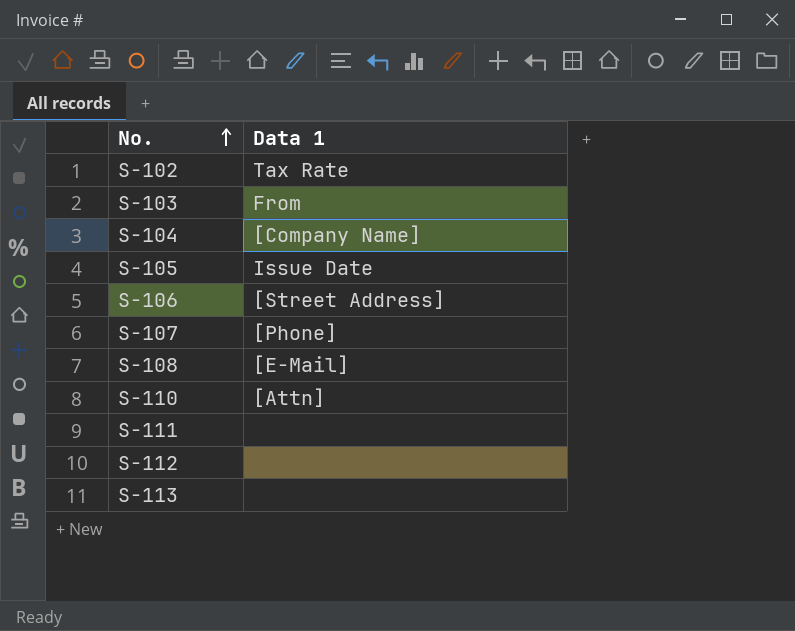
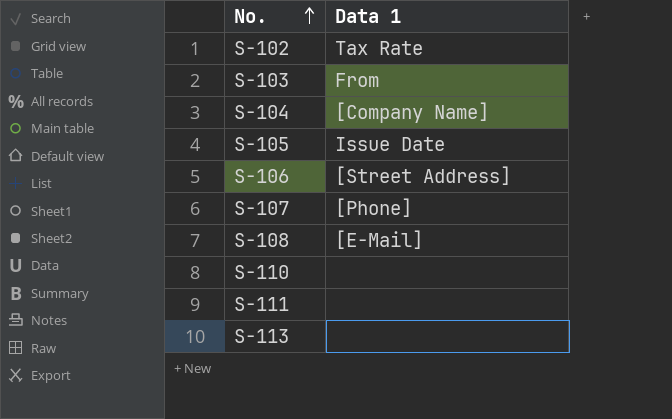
row S-112: none -> none
S-110 | Data 1: [Attn] -> none

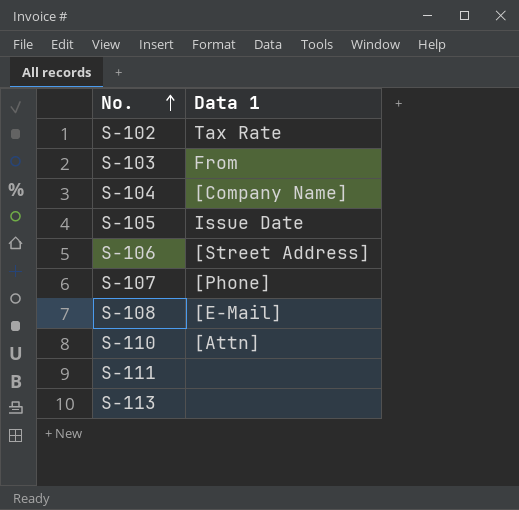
S-110 | Data 1: none -> [Attn]

